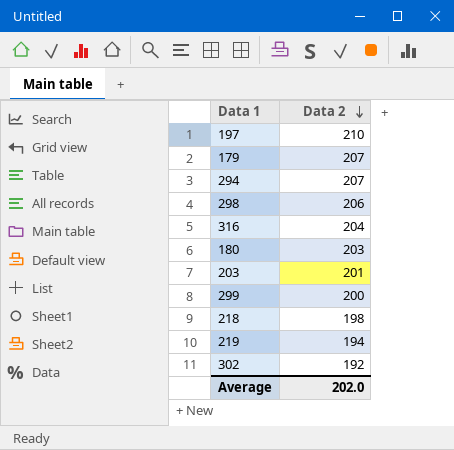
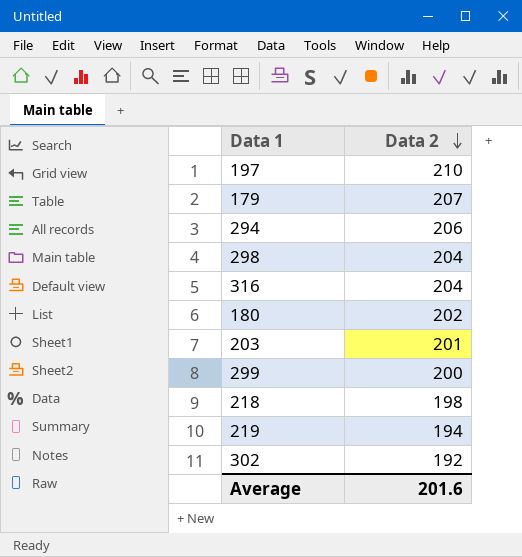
294 | Data 2: 207 -> 206
298 | Data 2: 206 -> 204
180 | Data 2: 203 -> 202
Average | Data 2: 202.0 -> 201.6

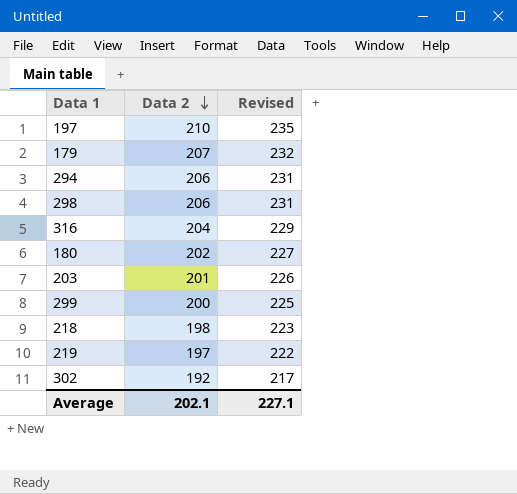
column Revised | formula: none -> [Data 2] + 25
298 | Data 2: 204 -> 206
219 | Data 2: 194 -> 197
Average | Data 2: 201.6 -> 202.1

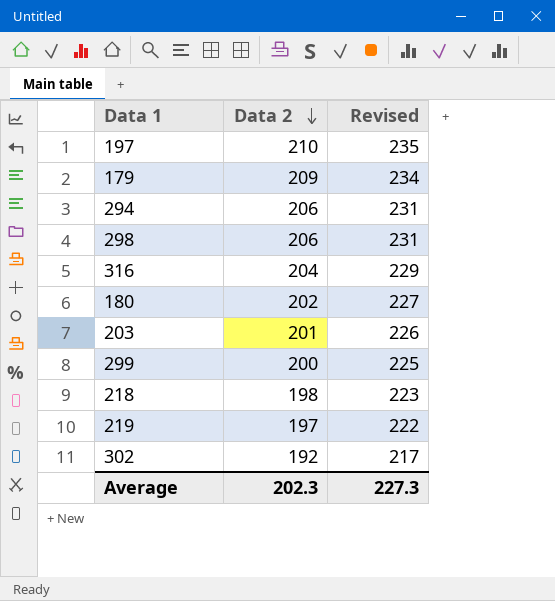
179 | Data 2: 207 -> 209
179 | Revised: 232 -> 234
Average | Data 2: 202.1 -> 202.3
Average | Revised: 227.1 -> 227.3

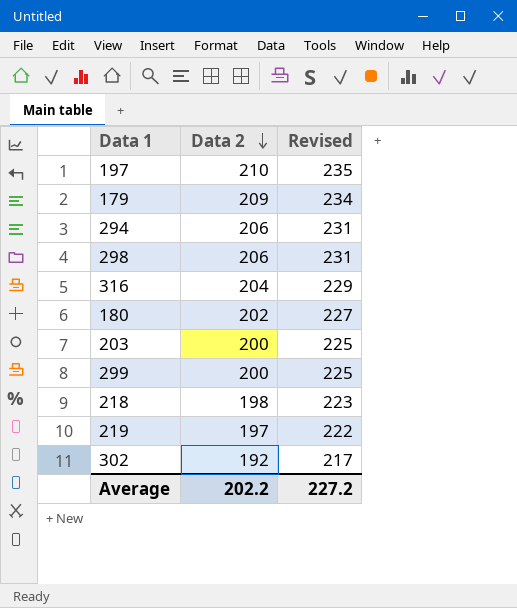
203 | Data 2: 201 -> 200
203 | Revised: 226 -> 225
Average | Data 2: 202.3 -> 202.2
Average | Revised: 227.3 -> 227.2

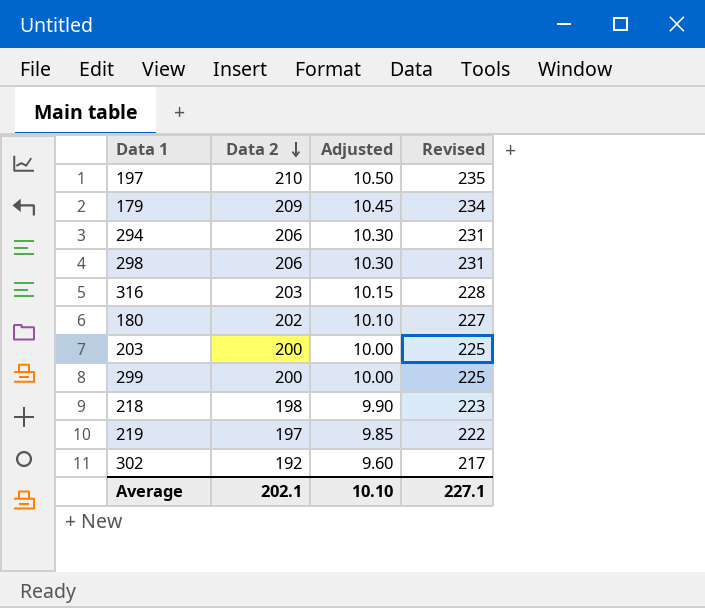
column Adjusted | formula: none -> [Data 2] * 0.05
316 | Data 2: 204 -> 203
316 | Revised: 229 -> 228
Average | Data 2: 202.2 -> 202.1
Average | Revised: 227.2 -> 227.1

